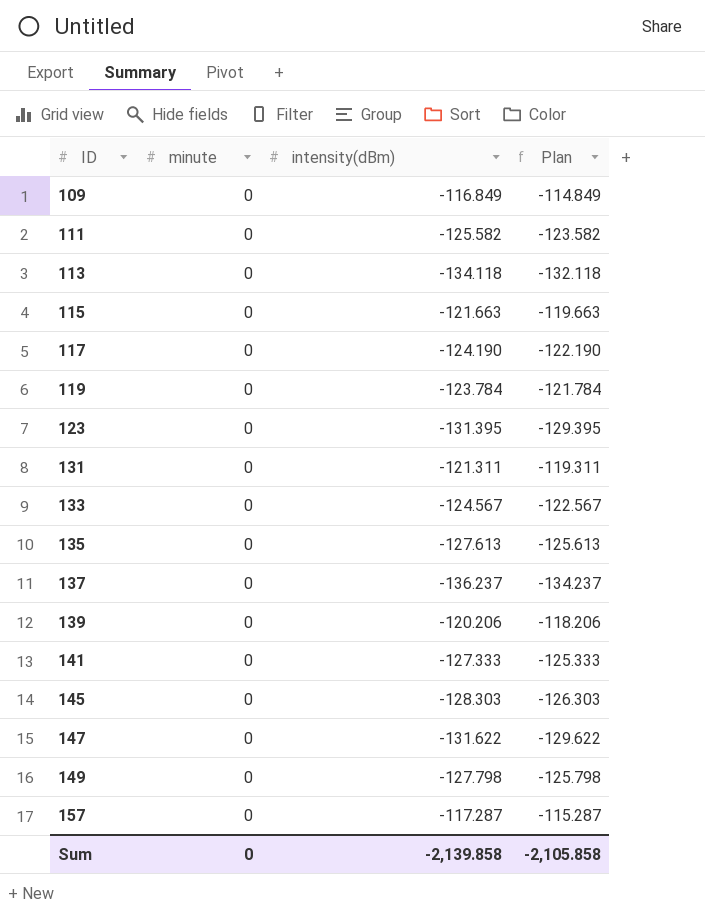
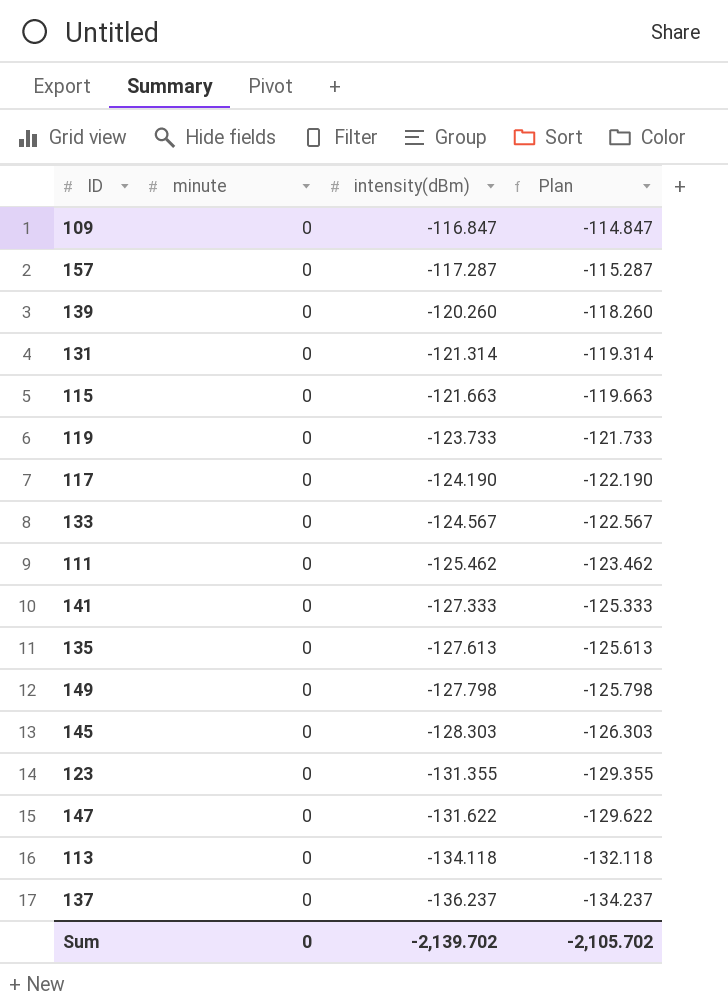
row order: ID ascending -> intensity(dBm) descending
109 | intensity(dBm): -116.849 -> -116.847
109 | Plan: -114.849 -> -114.847
139 | intensity(dBm): -120.206 -> -120.260
139 | Plan: -118.206 -> -118.260
131 | intensity(dBm): -121.311 -> -121.314
131 | Plan: -119.311 -> -119.314
119 | intensity(dBm): -123.784 -> -123.733
119 | Plan: -121.784 -> -121.733
111 | intensity(dBm): -125.582 -> -125.462
111 | Plan: -123.582 -> -123.462
123 | intensity(dBm): -131.395 -> -131.355
123 | Plan: -129.395 -> -129.355
Sum | intensity(dBm): -2,139.858 -> -2,139.702
Sum | Plan: -2,105.858 -> -2,105.702

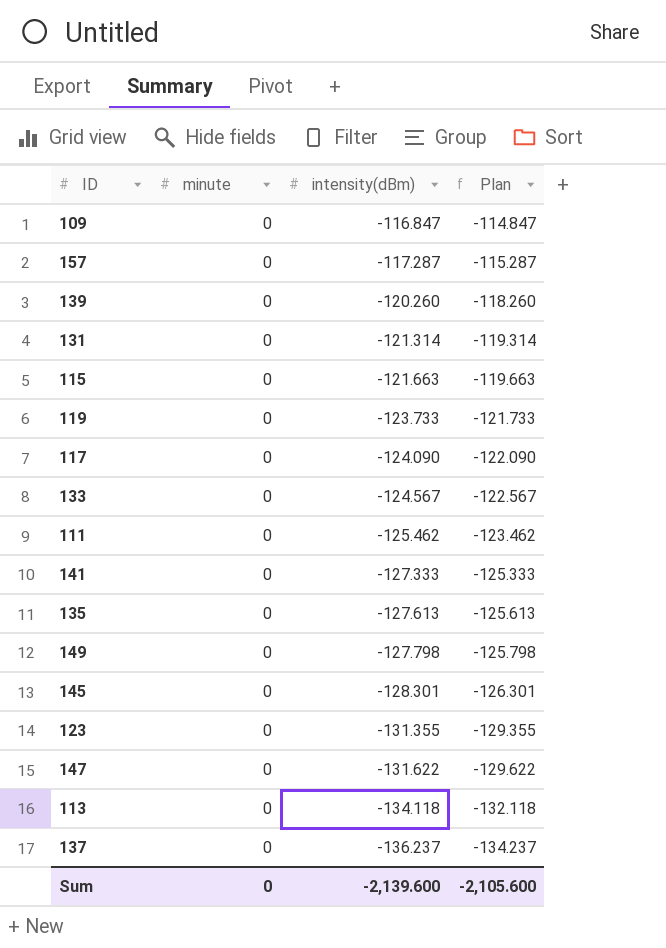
117 | intensity(dBm): -124.190 -> -124.090
117 | Plan: -122.190 -> -122.090
145 | intensity(dBm): -128.303 -> -128.301
145 | Plan: -126.303 -> -126.301
Sum | intensity(dBm): -2,139.702 -> -2,139.600
Sum | Plan: -2,105.702 -> -2,105.600

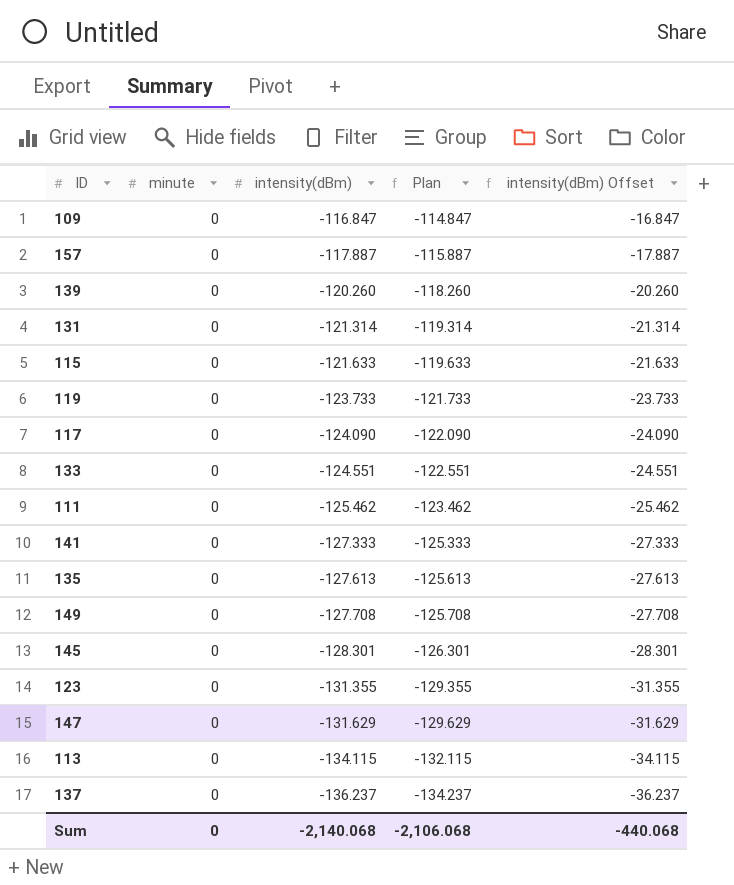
column intensity(dBm) Offset | formula: none -> [intensity(dBm)] + 100
157 | intensity(dBm): -117.287 -> -117.887
157 | Plan: -115.287 -> -115.887
115 | intensity(dBm): -121.663 -> -121.633
115 | Plan: -119.663 -> -119.633
133 | intensity(dBm): -124.567 -> -124.551
133 | Plan: -122.567 -> -122.551
149 | intensity(dBm): -127.798 -> -127.708
149 | Plan: -125.798 -> -125.708
147 | intensity(dBm): -131.622 -> -131.629
147 | Plan: -129.622 -> -129.629
113 | intensity(dBm): -134.118 -> -134.115
113 | Plan: -132.118 -> -132.115
Sum | intensity(dBm): -2,139.600 -> -2,140.068
Sum | Plan: -2,105.600 -> -2,106.068

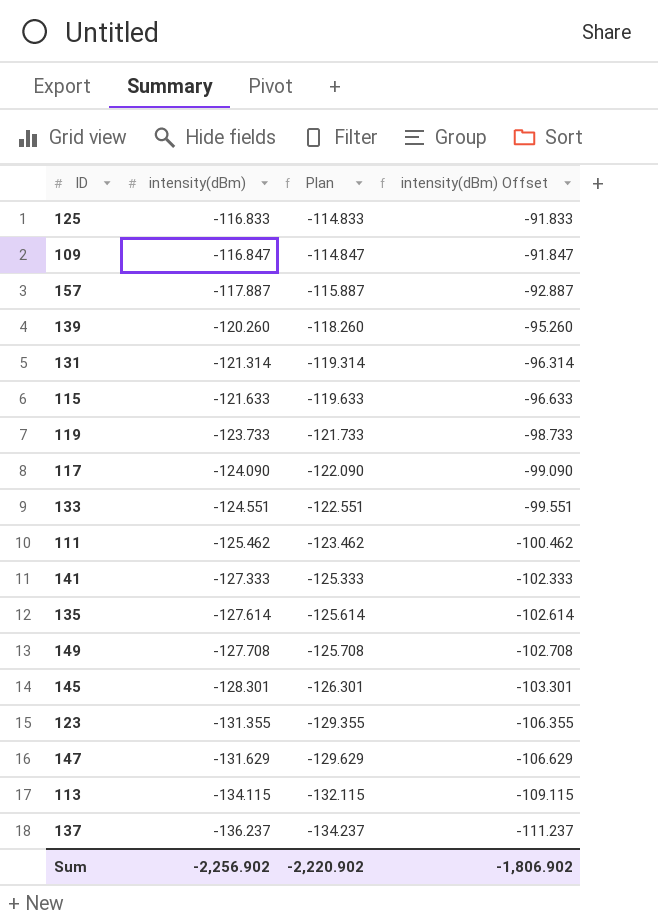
column minute | position: 2 -> none
column intensity(dBm) Offset | formula: [intensity(dBm)] + 100 -> [intensity(dBm)] + 25
row 125: none -> -116.833 | -114.833 | -91.833
135 | intensity(dBm): -127.613 -> -127.614
135 | Plan: -125.613 -> -125.614
Sum | intensity(dBm): -2,140.068 -> -2,256.902
Sum | Plan: -2,106.068 -> -2,220.902
Sum | intensity(dBm) Offset: -440.068 -> -1,806.902

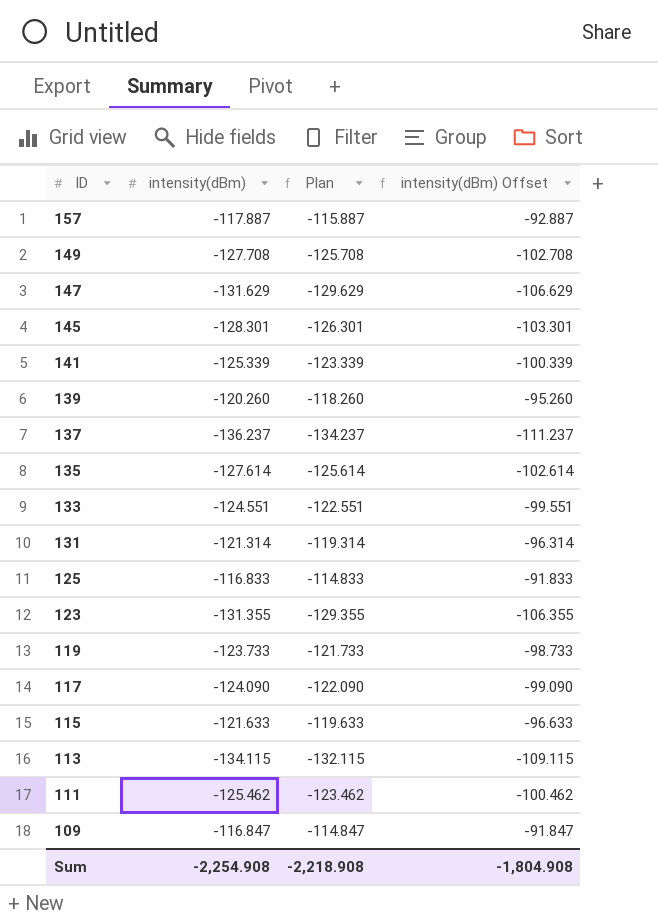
row order: intensity(dBm) descending -> ID descending
141 | intensity(dBm): -127.333 -> -125.339
141 | Plan: -125.333 -> -123.339
141 | intensity(dBm) Offset: -102.333 -> -100.339
Sum | intensity(dBm): -2,256.902 -> -2,254.908
Sum | Plan: -2,220.902 -> -2,218.908
Sum | intensity(dBm) Offset: -1,806.902 -> -1,804.908

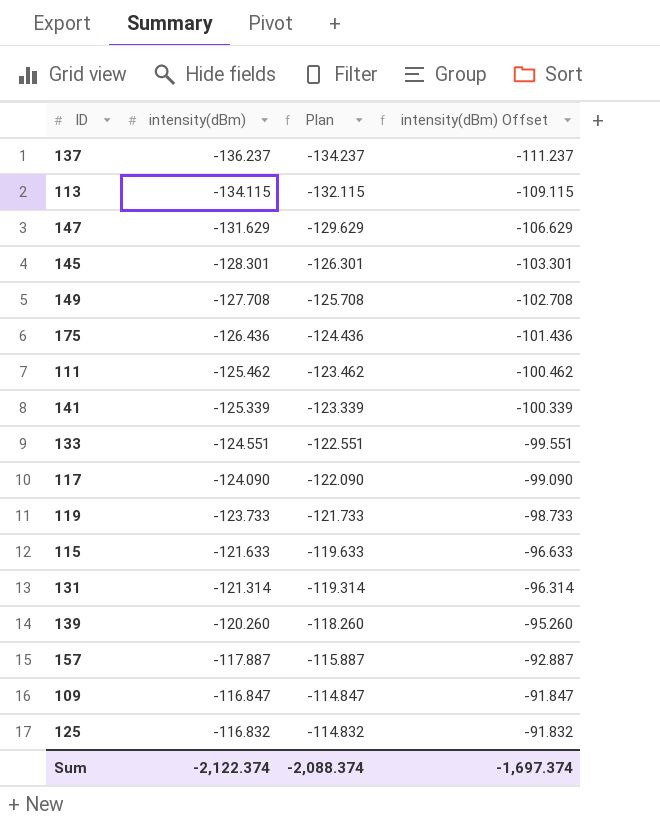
row order: ID descending -> intensity(dBm) ascending
row 135: -127.614 | -125.614 | -102.614 -> none
row 123: -131.355 | -129.355 | -106.355 -> none
row 175: none -> -126.436 | -124.436 | -101.436
125 | intensity(dBm): -116.833 -> -116.832
125 | Plan: -114.833 -> -114.832
125 | intensity(dBm) Offset: -91.833 -> -91.832
Sum | intensity(dBm): -2,254.908 -> -2,122.374
Sum | Plan: -2,218.908 -> -2,088.374
Sum | intensity(dBm) Offset: -1,804.908 -> -1,697.374

